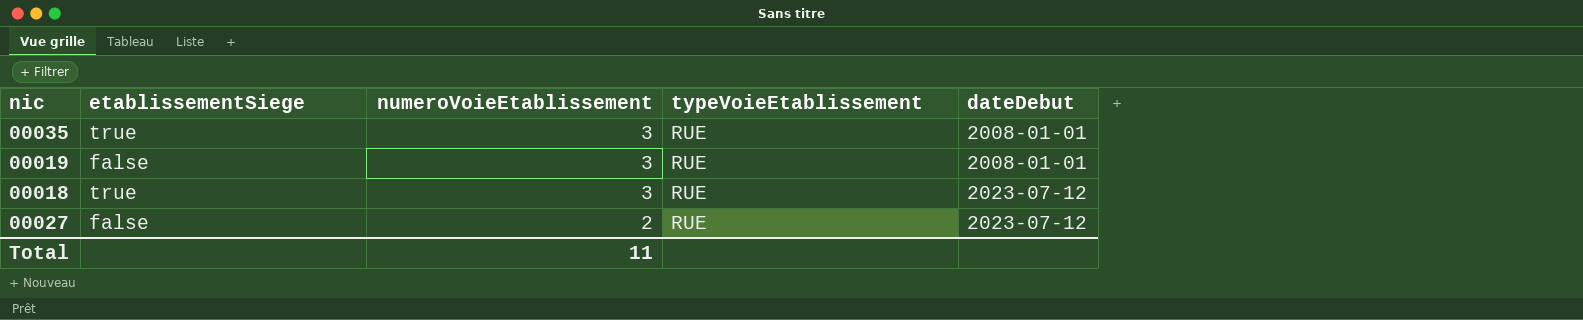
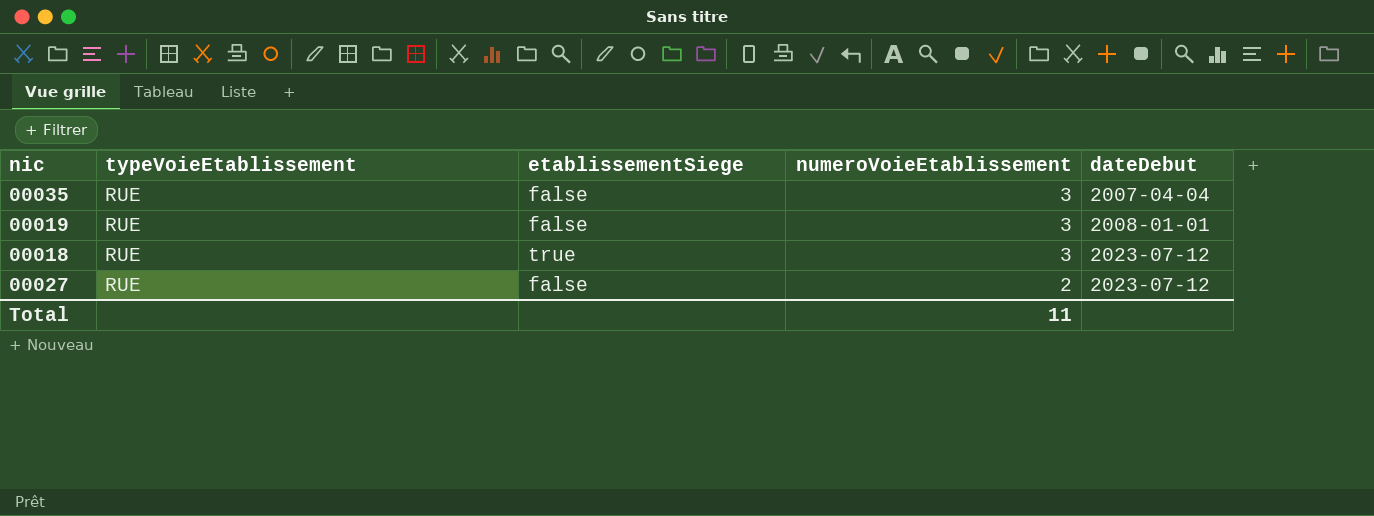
column typeVoieEtablissement | position: 4 -> 2
00035 | etablissementSiege: true -> false
00035 | dateDebut: 2008-01-01 -> 2007-04-04

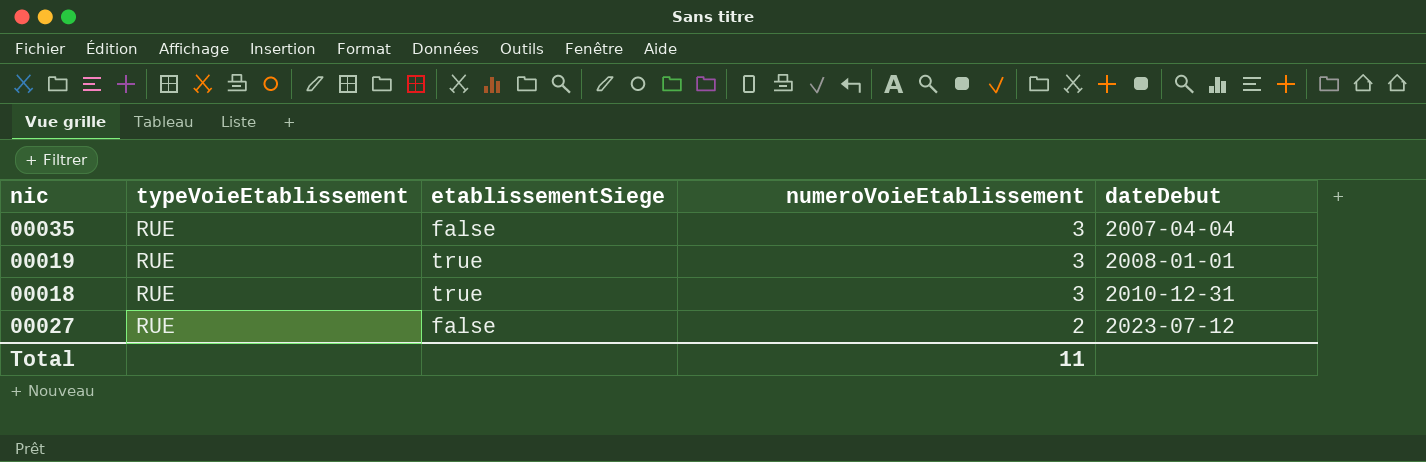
00019 | etablissementSiege: false -> true
00018 | dateDebut: 2023-07-12 -> 2010-12-31

